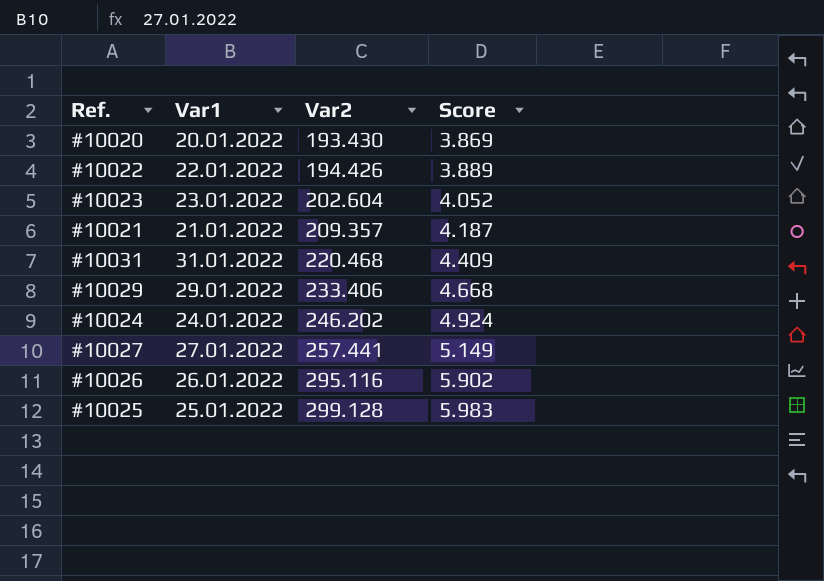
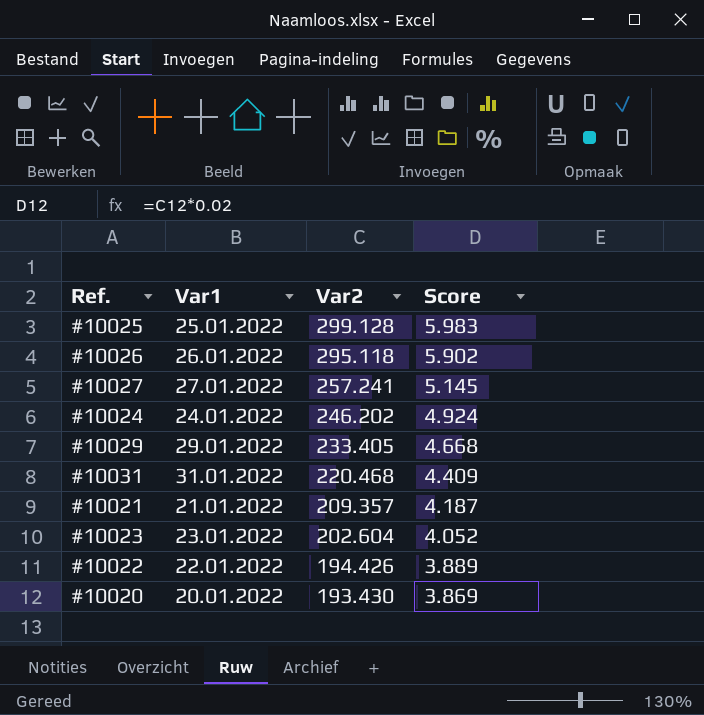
row order: Var2 ascending -> Var2 descending
#10026 | Var2: 295.116 -> 295.118
#10027 | Var2: 257.441 -> 257.241
#10027 | Score: 5.149 -> 5.145
#10029 | Var2: 233.406 -> 233.405

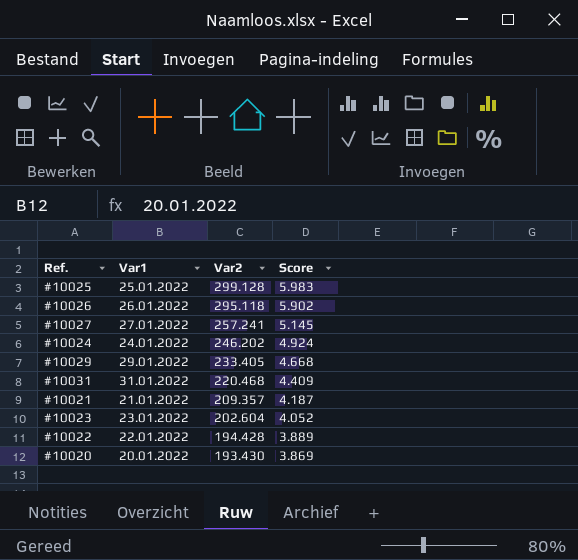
#10022 | Var2: 194.426 -> 194.428

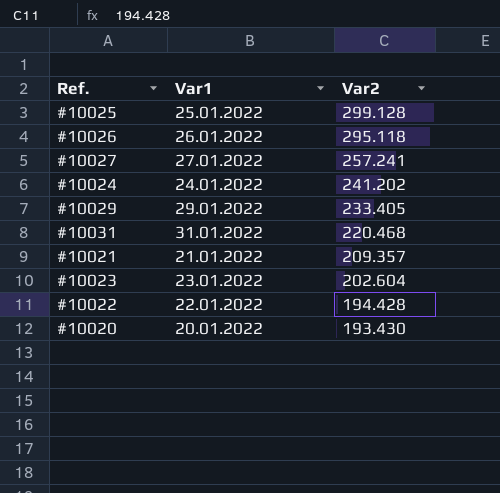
column Score | formula: [Var2] * 0.02 -> none
#10024 | Var2: 246.202 -> 241.202

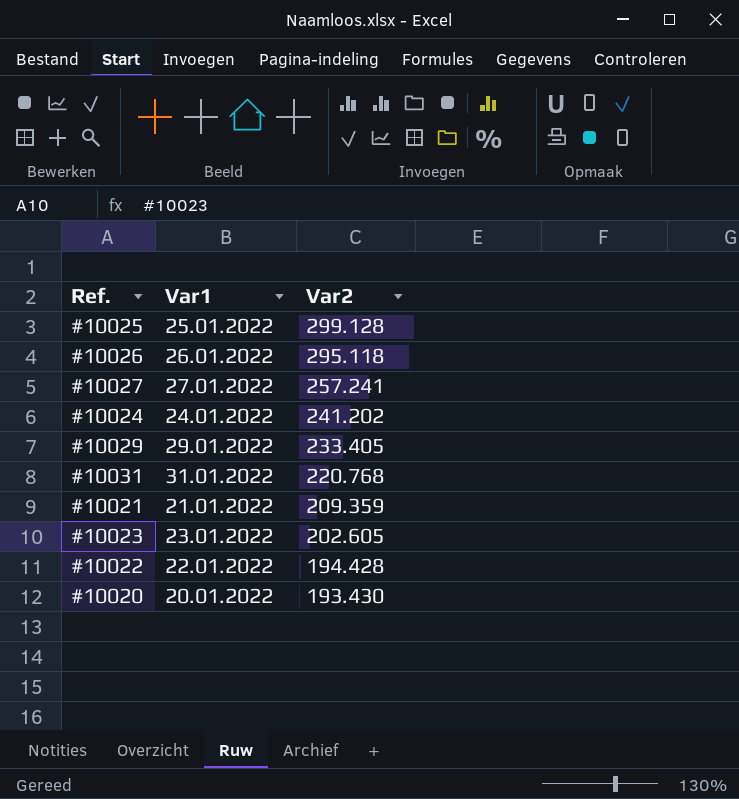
#10031 | Var2: 220.468 -> 220.768
#10021 | Var2: 209.357 -> 209.359
#10023 | Var2: 202.604 -> 202.605

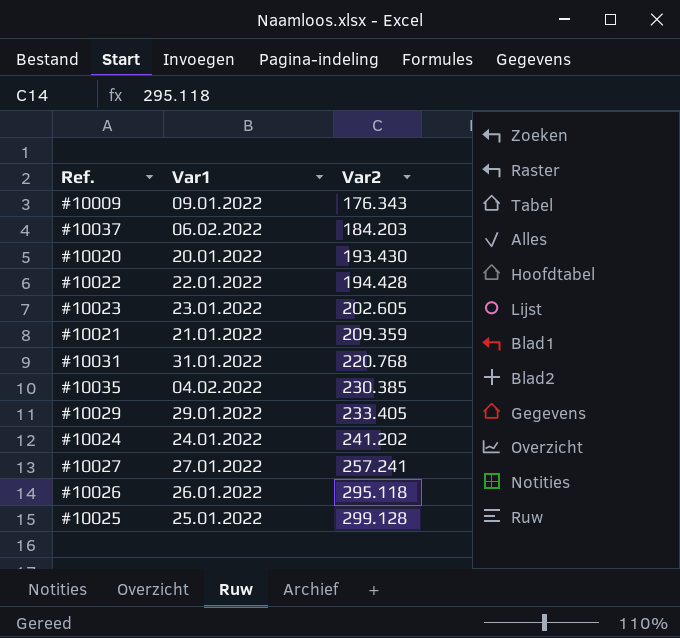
row order: Var2 descending -> Var2 ascending
row #10009: none -> 09.01.2022 | 176.343
row #10037: none -> 06.02.2022 | 184.203
row #10035: none -> 04.02.2022 | 230.385

